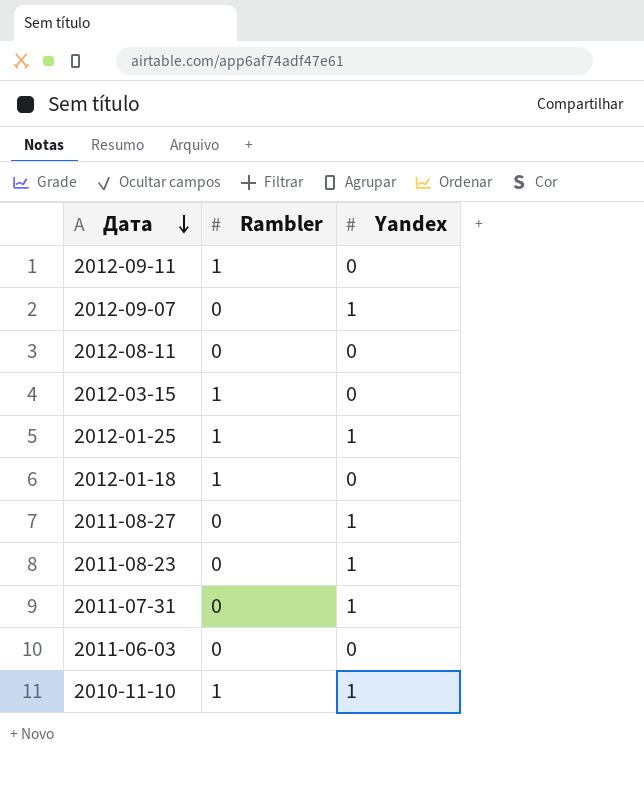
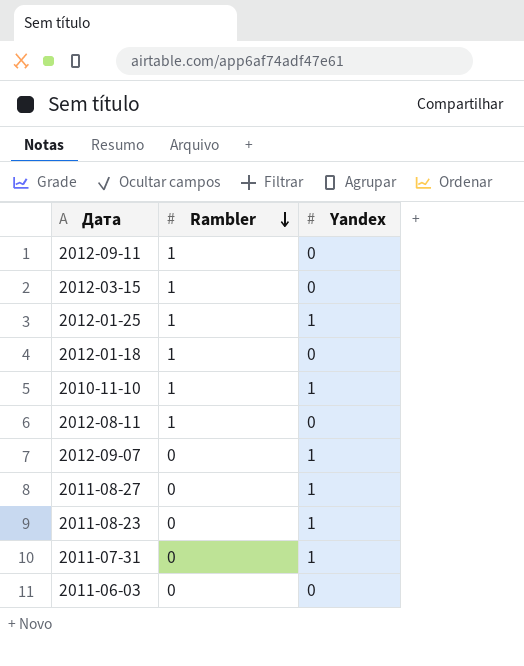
row order: Дата descending -> Rambler descending
2012-08-11 | Rambler: 0 -> 1

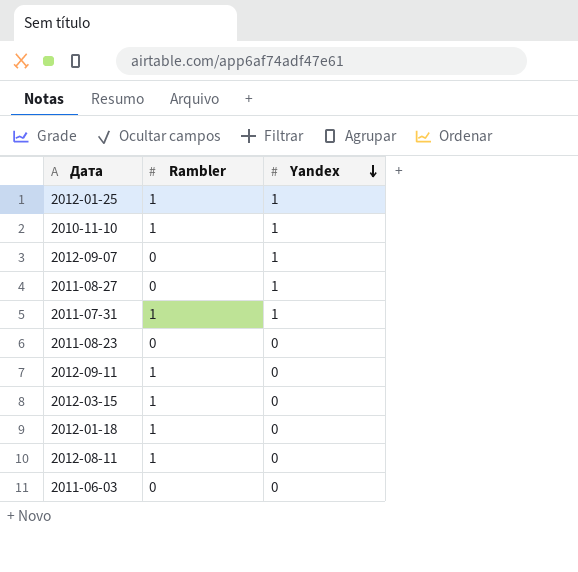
row order: Rambler descending -> Yandex descending
2011-07-31 | Rambler: 0 -> 1
2011-08-23 | Yandex: 1 -> 0

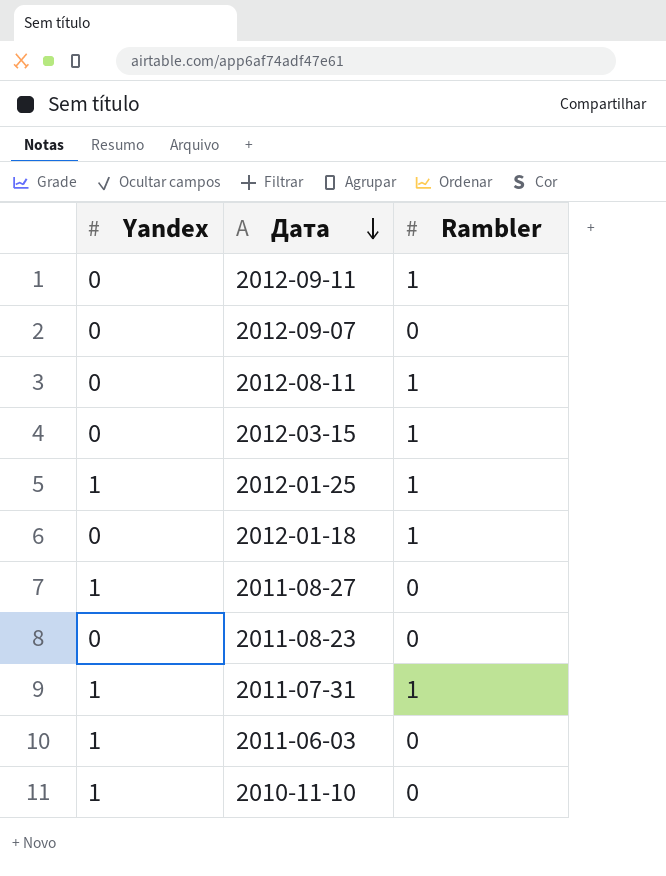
row order: Yandex descending -> Дата descending
column Yandex | position: 3 -> 1
2012-09-07 | Yandex: 1 -> 0
2011-06-03 | Yandex: 0 -> 1
2010-11-10 | Rambler: 1 -> 0

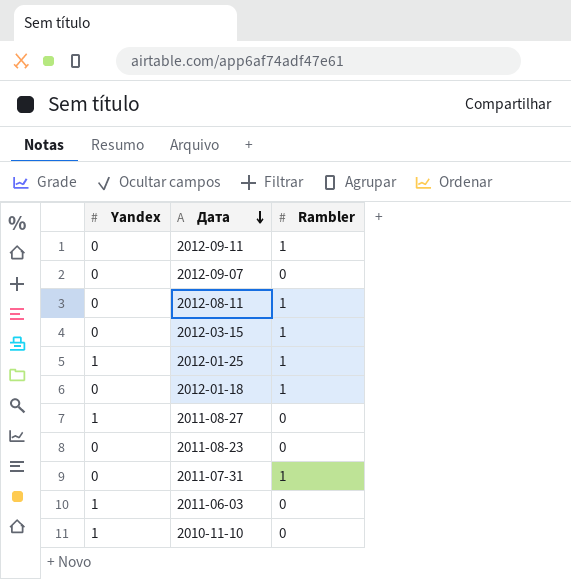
2011-07-31 | Yandex: 1 -> 0

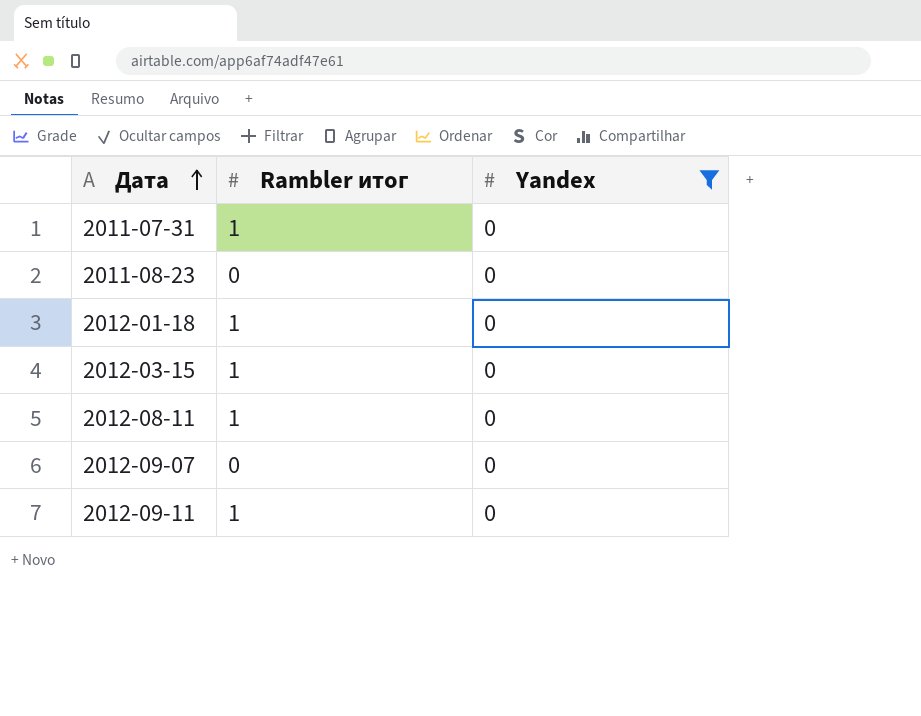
filter: none -> Yandex = 0
row order: Дата descending -> Дата ascending
column name: Rambler -> Rambler итог
column Yandex | position: 1 -> 3

